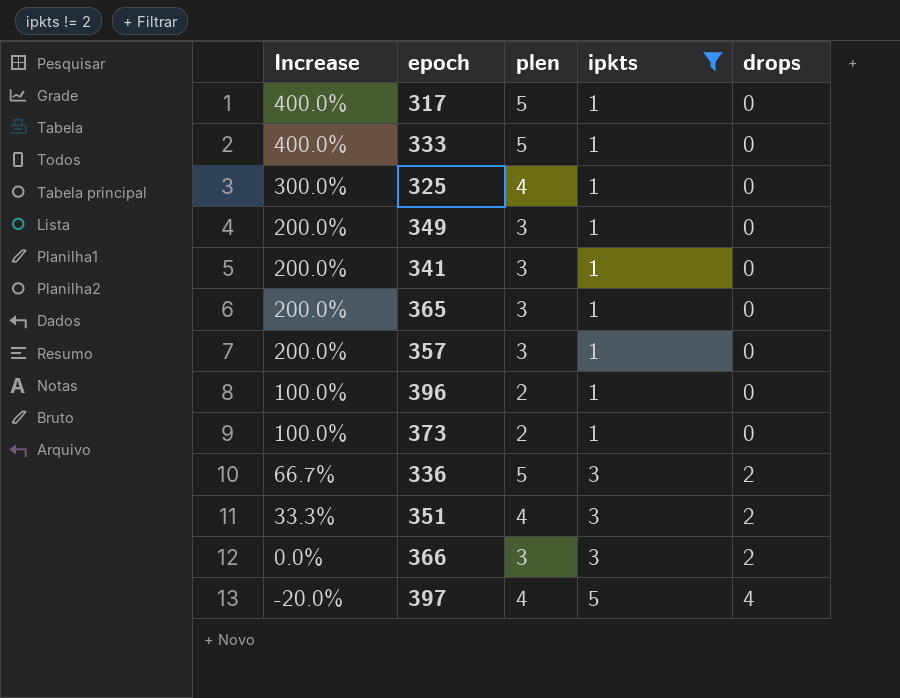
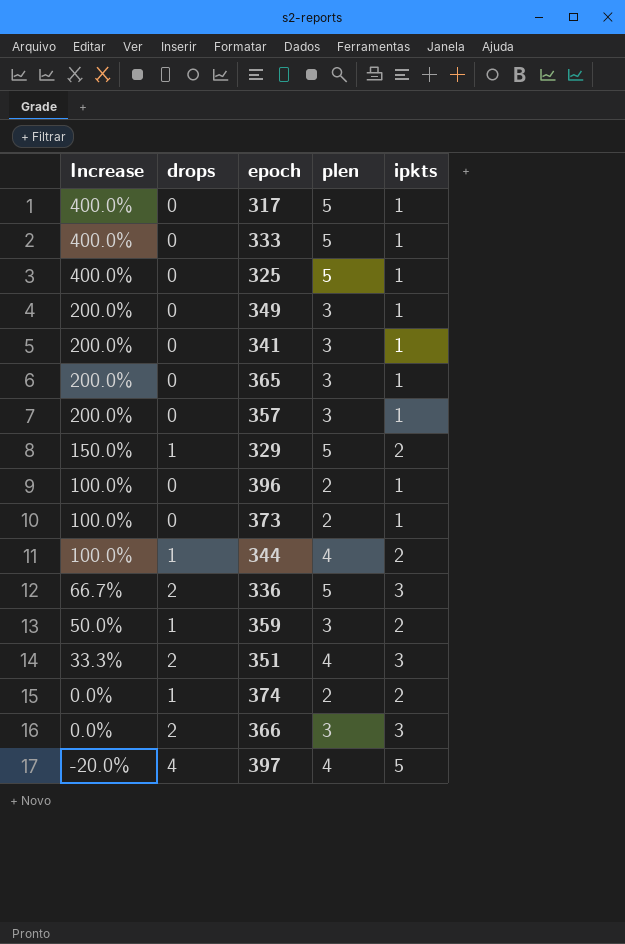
filter: ipkts != 2 -> none
column drops | position: 5 -> 2
325 | Increase: 300.0% -> 400.0%
325 | plen: 4 -> 5

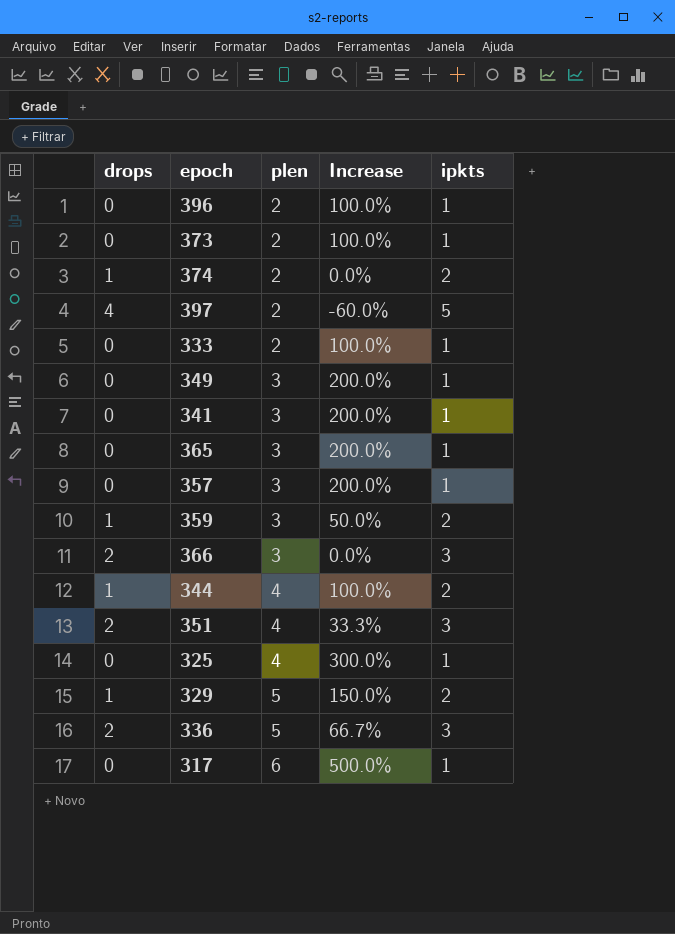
row order: Increase descending -> plen ascending
column Increase | position: 1 -> 4
397 | plen: 4 -> 2
397 | Increase: -20.0% -> -60.0%
333 | plen: 5 -> 2
333 | Increase: 400.0% -> 100.0%
325 | plen: 5 -> 4
325 | Increase: 400.0% -> 300.0%
317 | plen: 5 -> 6
317 | Increase: 400.0% -> 500.0%

